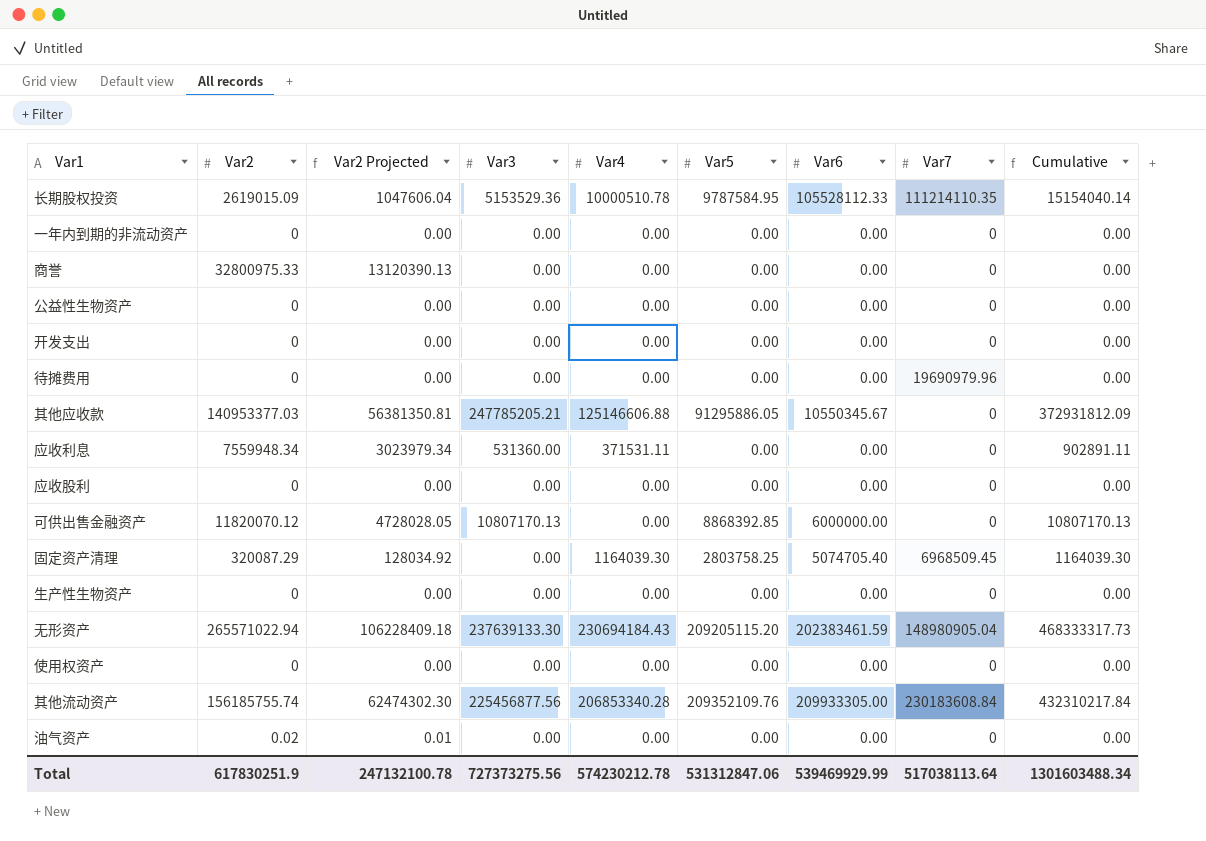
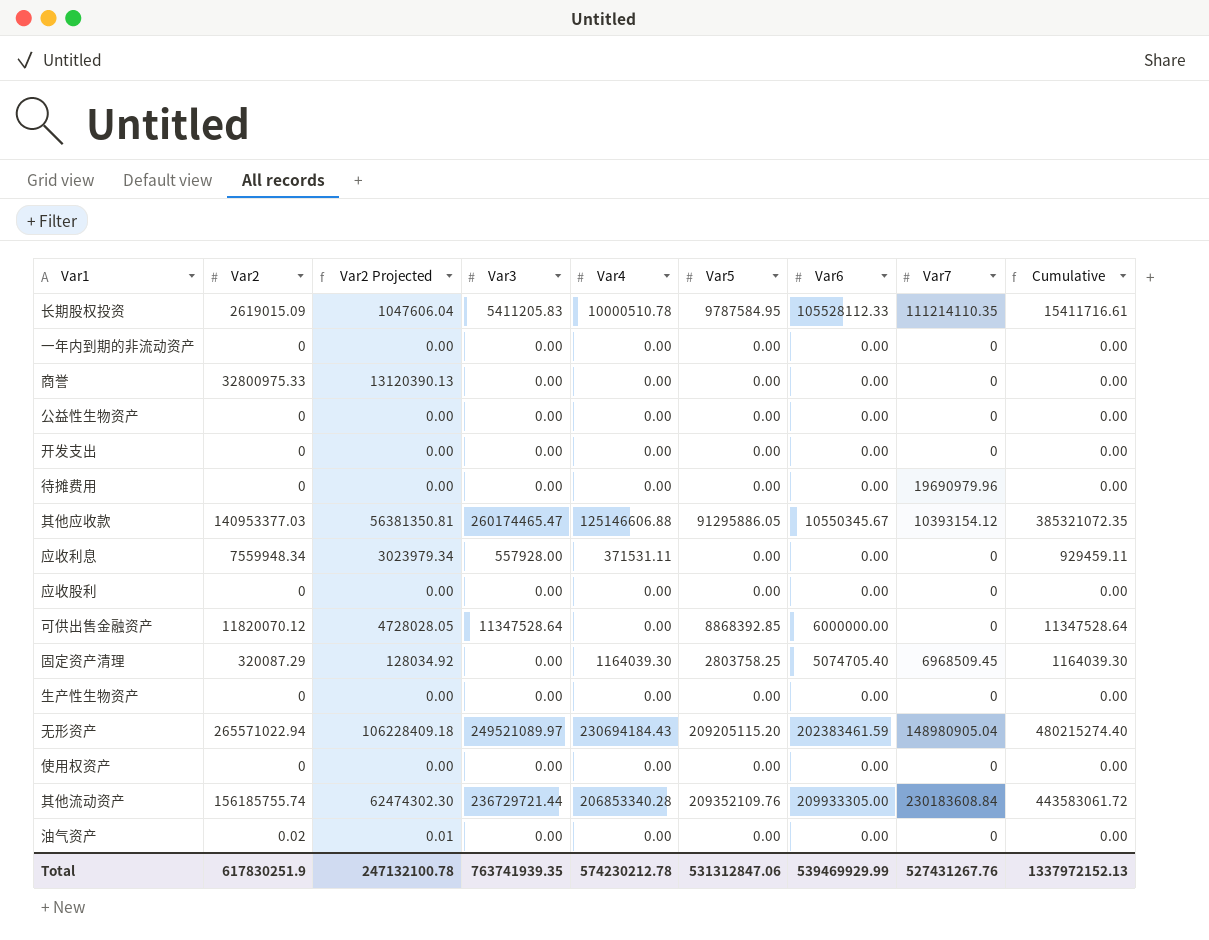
长期股权投资 | Var3: 5153529.36 -> 5411205.83
长期股权投资 | Cumulative: 15154040.14 -> 15411716.61
其他应收款 | Var3: 247785205.21 -> 260174465.47
其他应收款 | Var7: 0 -> 10393154.12
其他应收款 | Cumulative: 372931812.09 -> 385321072.35
应收利息 | Var3: 531360.00 -> 557928.00
应收利息 | Cumulative: 902891.11 -> 929459.11
可供出售金融资产 | Var3: 10807170.13 -> 11347528.64
可供出售金融资产 | Cumulative: 10807170.13 -> 11347528.64
无形资产 | Var3: 237639133.30 -> 249521089.97
无形资产 | Cumulative: 468333317.73 -> 480215274.40
其他流动资产 | Var3: 225456877.56 -> 236729721.44
其他流动资产 | Cumulative: 432310217.84 -> 443583061.72
Total | Var3: 727373275.56 -> 763741939.35
Total | Var7: 517038113.64 -> 527431267.76
Total | Cumulative: 1301603488.34 -> 1337972152.13

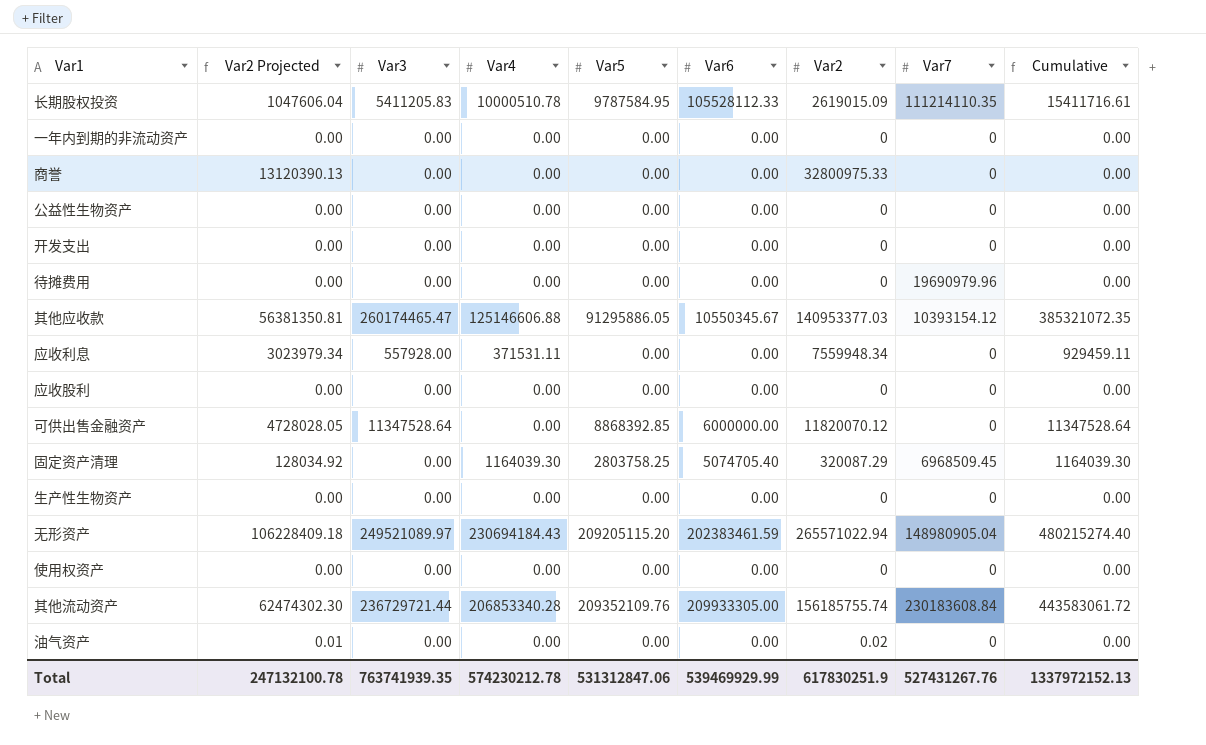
column Var2 | position: 2 -> 7

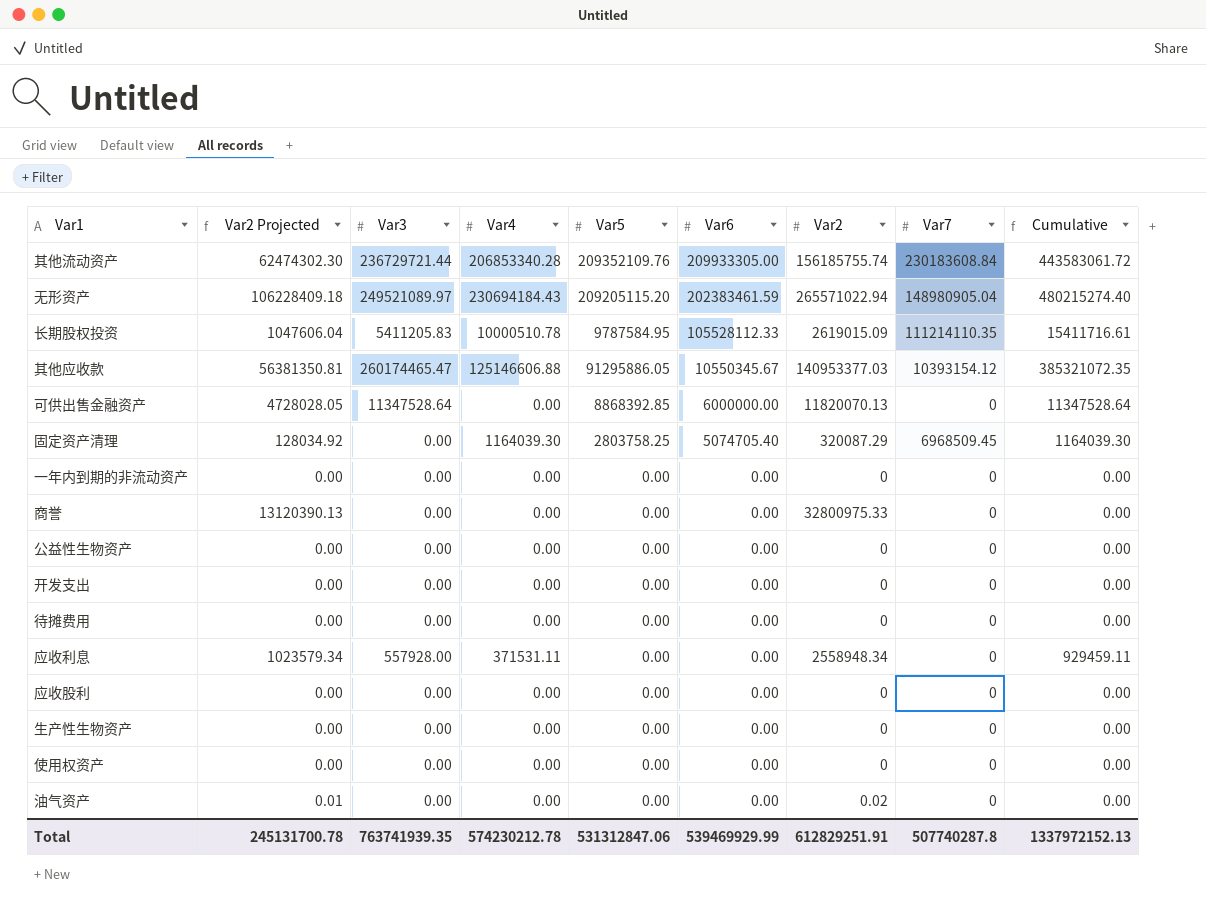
row order: none -> Var6 descending
可供出售金融资产 | Var2: 11820070.12 -> 11820070.13
待摊费用 | Var7: 19690979.96 -> 0
应收利息 | Var2 Projected: 3023979.34 -> 1023579.34
应收利息 | Var2: 7559948.34 -> 2558948.34
Total | Var2 Projected: 247132100.78 -> 245131700.78
Total | Var2: 617830251.9 -> 612829251.91
Total | Var7: 527431267.76 -> 507740287.8

